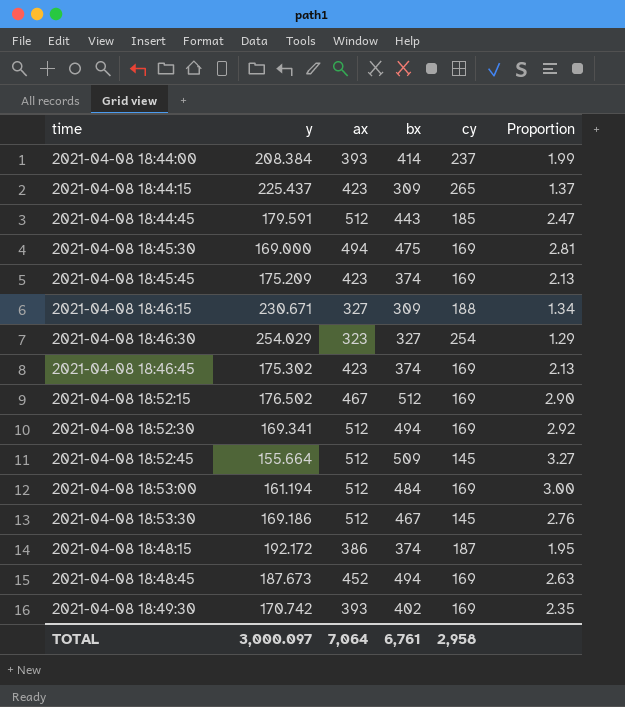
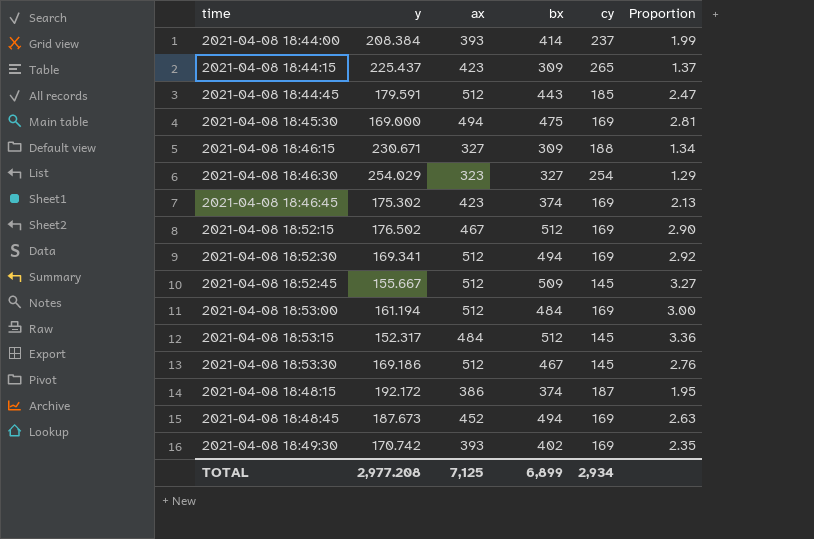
row 2021-04-08 18:45:45: 175.209 | 423 | 374 | 169 | 2.13 -> none
2021-04-08 18:52:45 | y: 155.664 -> 155.667
row 2021-04-08 18:53:15: none -> 152.317 | 484 | 512 | 145 | 3.36
TOTAL | y: 3,000.097 -> 2,977.208
TOTAL | ax: 7,064 -> 7,125
TOTAL | bx: 6,761 -> 6,899
TOTAL | cy: 2,958 -> 2,934

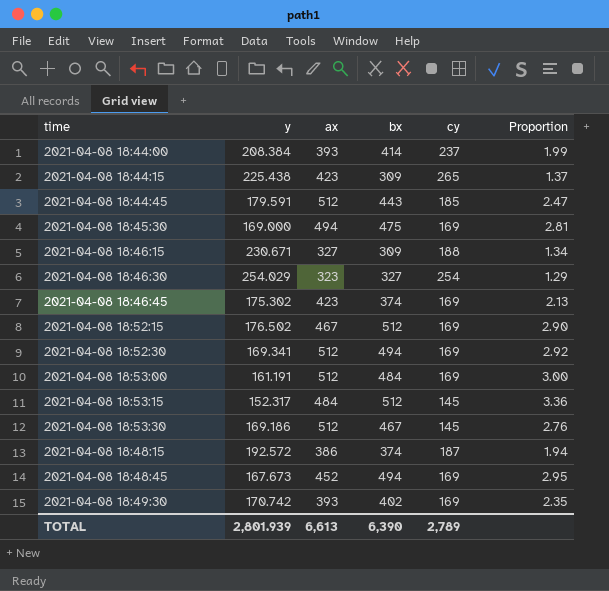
row 2021-04-08 18:52:45: 155.667 | 512 | 509 | 145 | 3.27 -> none
2021-04-08 18:44:15 | y: 225.437 -> 225.438
2021-04-08 18:53:00 | y: 161.194 -> 161.191
2021-04-08 18:48:15 | y: 192.172 -> 192.572
2021-04-08 18:48:15 | Proportion: 1.95 -> 1.94
2021-04-08 18:48:45 | y: 187.673 -> 167.673
2021-04-08 18:48:45 | Proportion: 2.63 -> 2.95
TOTAL | y: 2,977.208 -> 2,801.939
TOTAL | ax: 7,125 -> 6,613
TOTAL | bx: 6,899 -> 6,390
TOTAL | cy: 2,934 -> 2,789

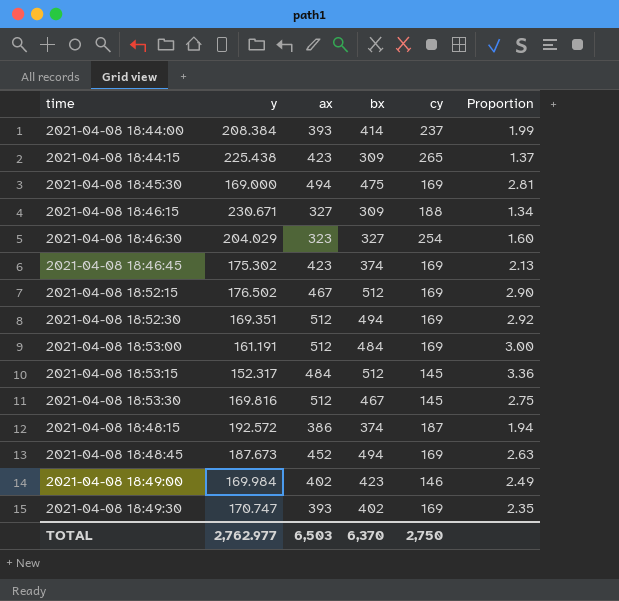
row 2021-04-08 18:44:45: 179.591 | 512 | 443 | 185 | 2.47 -> none
2021-04-08 18:46:30 | y: 254.029 -> 204.029
2021-04-08 18:46:30 | Proportion: 1.29 -> 1.60
2021-04-08 18:52:30 | y: 169.341 -> 169.351
2021-04-08 18:53:30 | y: 169.186 -> 169.816
2021-04-08 18:53:30 | Proportion: 2.76 -> 2.75
2021-04-08 18:48:45 | y: 167.673 -> 187.673
2021-04-08 18:48:45 | Proportion: 2.95 -> 2.63
row 2021-04-08 18:49:00: none -> 169.984 | 402 | 423 | 146 | 2.49
2021-04-08 18:49:30 | y: 170.742 -> 170.747
TOTAL | y: 2,801.939 -> 2,762.977
TOTAL | ax: 6,613 -> 6,503
TOTAL | bx: 6,390 -> 6,370
TOTAL | cy: 2,789 -> 2,750

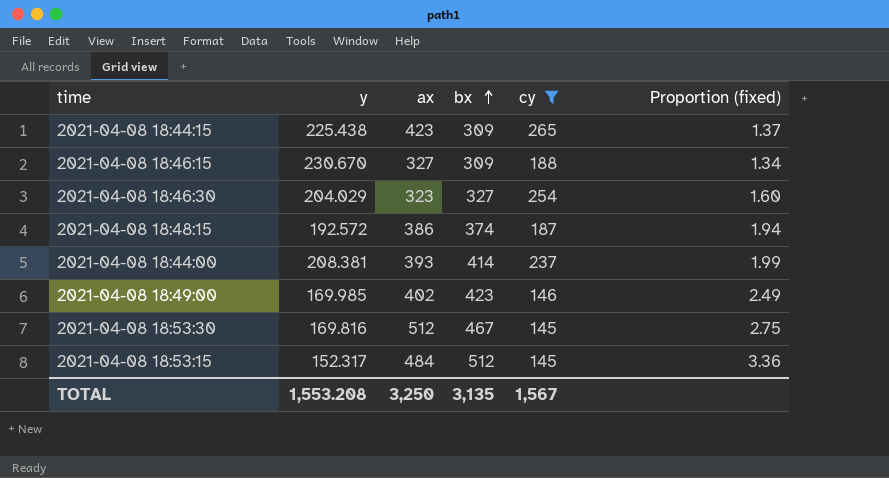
filter: none -> cy != 169
row order: none -> bx ascending
column name: Proportion -> Proportion (fixed)
2021-04-08 18:46:15 | y: 230.671 -> 230.670
2021-04-08 18:44:00 | y: 208.384 -> 208.381
2021-04-08 18:49:00 | y: 169.984 -> 169.985
TOTAL | y: 2,762.977 -> 1,553.208
TOTAL | ax: 6,503 -> 3,250
TOTAL | bx: 6,370 -> 3,135
TOTAL | cy: 2,750 -> 1,567

